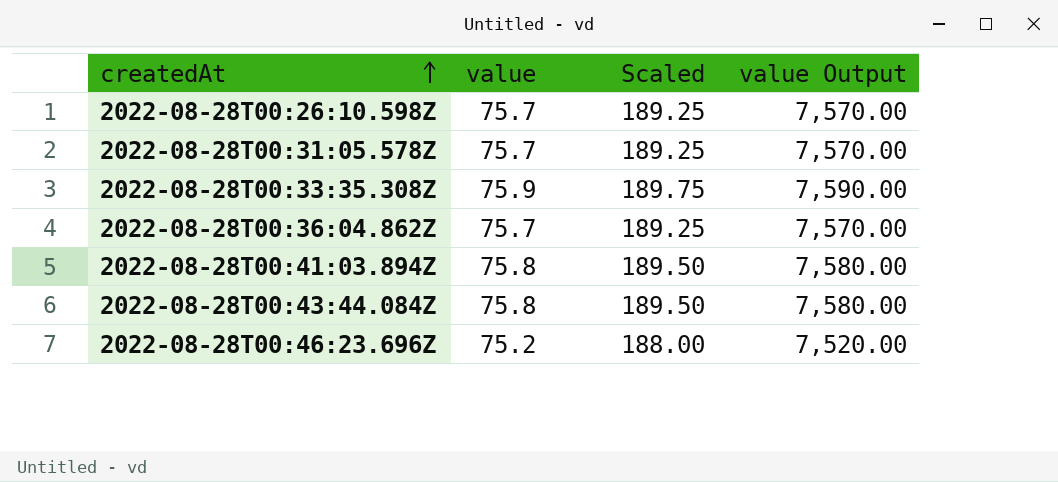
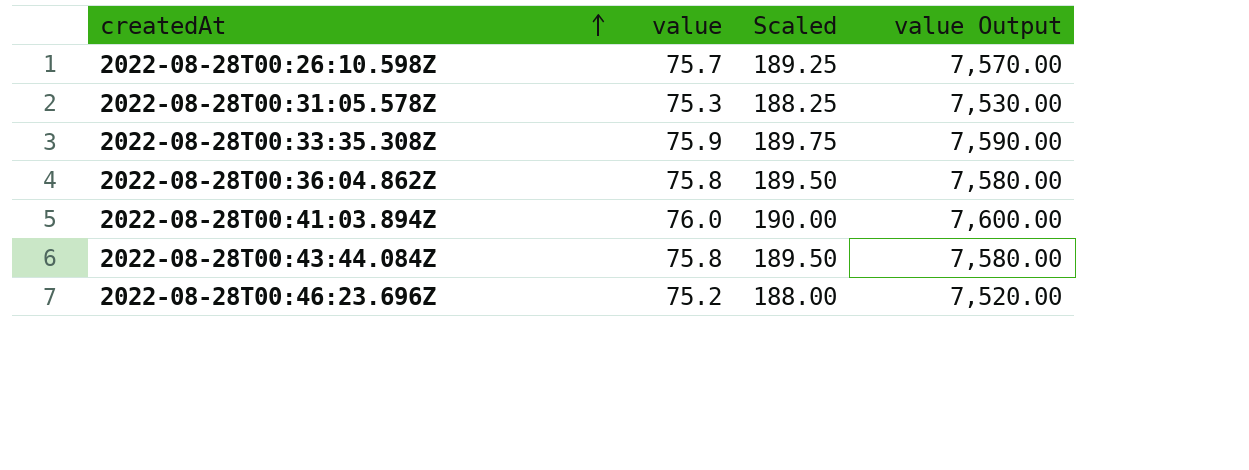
2022-08-28T00:31:05.578Z | value: 75.7 -> 75.3
2022-08-28T00:31:05.578Z | Scaled: 189.25 -> 188.25
2022-08-28T00:31:05.578Z | value Output: 7,570.00 -> 7,530.00
2022-08-28T00:36:04.862Z | value: 75.7 -> 75.8
2022-08-28T00:36:04.862Z | Scaled: 189.25 -> 189.50
2022-08-28T00:36:04.862Z | value Output: 7,570.00 -> 7,580.00
2022-08-28T00:41:03.894Z | value: 75.8 -> 76.0
2022-08-28T00:41:03.894Z | Scaled: 189.50 -> 190.00
2022-08-28T00:41:03.894Z | value Output: 7,580.00 -> 7,600.00

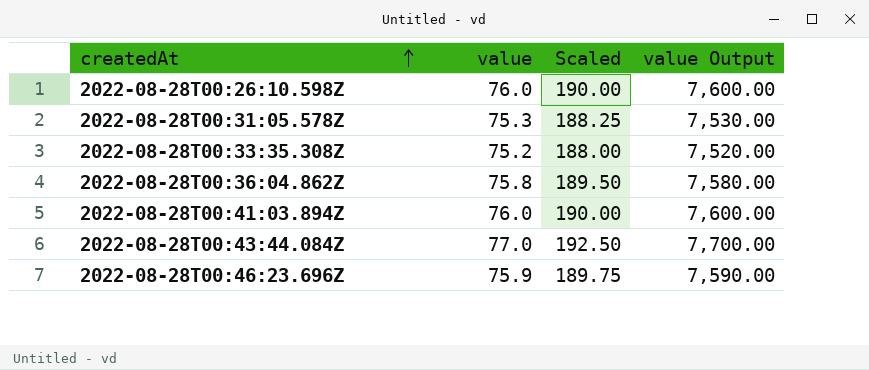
2022-08-28T00:26:10.598Z | value: 75.7 -> 76.0
2022-08-28T00:26:10.598Z | Scaled: 189.25 -> 190.00
2022-08-28T00:26:10.598Z | value Output: 7,570.00 -> 7,600.00
2022-08-28T00:33:35.308Z | value: 75.9 -> 75.2
2022-08-28T00:33:35.308Z | Scaled: 189.75 -> 188.00
2022-08-28T00:33:35.308Z | value Output: 7,590.00 -> 7,520.00
2022-08-28T00:43:44.084Z | value: 75.8 -> 77.0
2022-08-28T00:43:44.084Z | Scaled: 189.50 -> 192.50
2022-08-28T00:43:44.084Z | value Output: 7,580.00 -> 7,700.00
2022-08-28T00:46:23.696Z | value: 75.2 -> 75.9
2022-08-28T00:46:23.696Z | Scaled: 188.00 -> 189.75
2022-08-28T00:46:23.696Z | value Output: 7,520.00 -> 7,590.00

